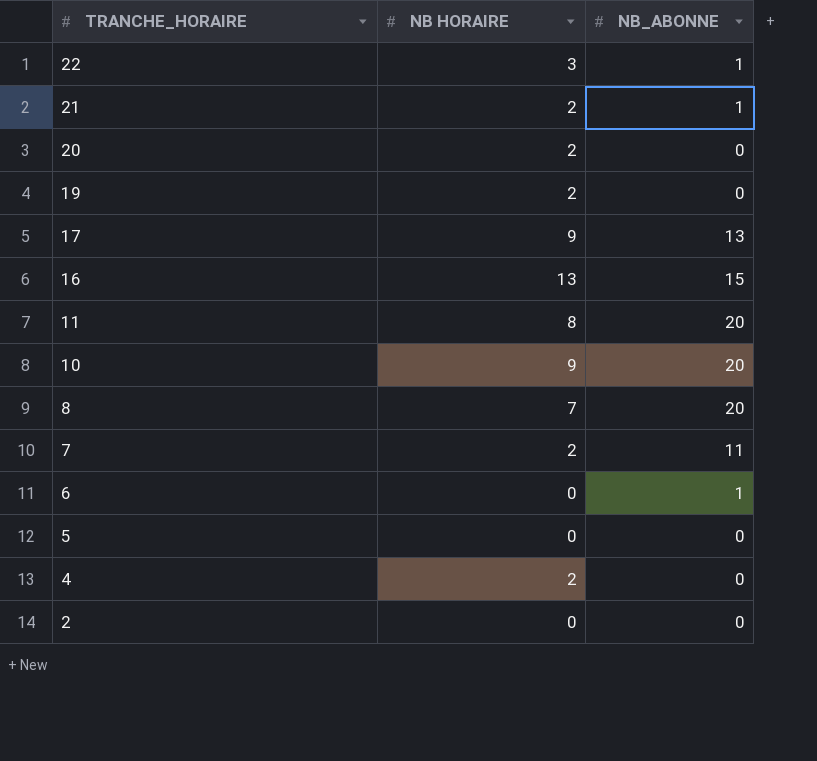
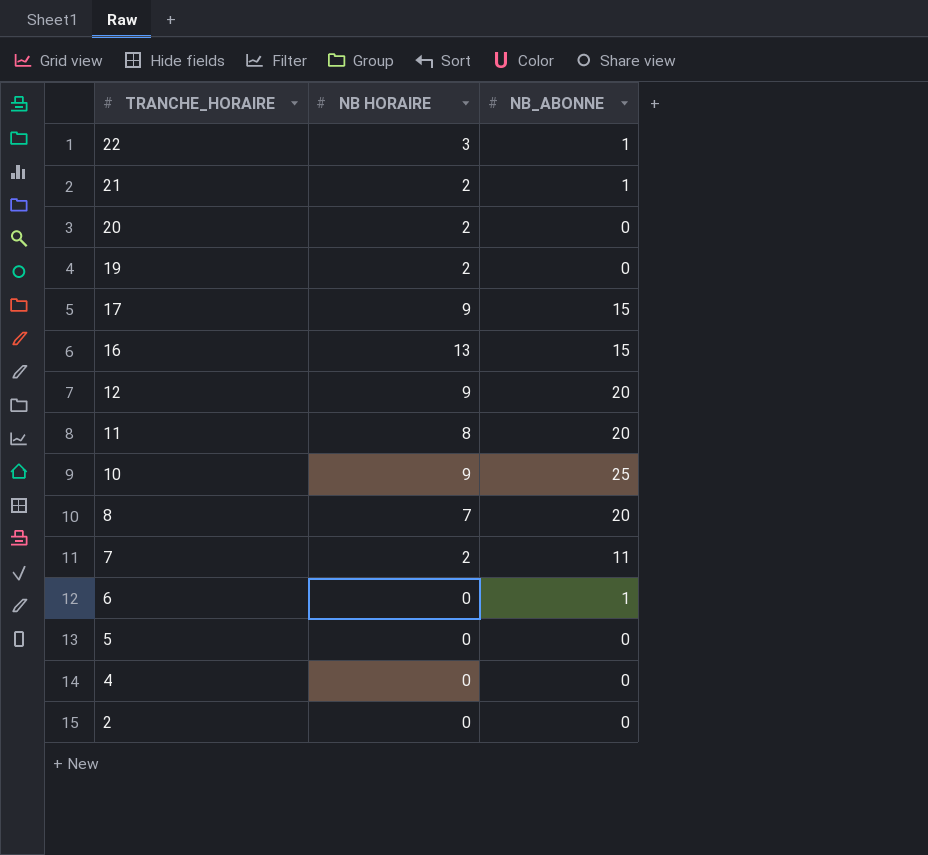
17 | NB_ABONNE: 13 -> 15
row 12: none -> 9 | 20
10 | NB_ABONNE: 20 -> 25
4 | NB HORAIRE: 2 -> 0

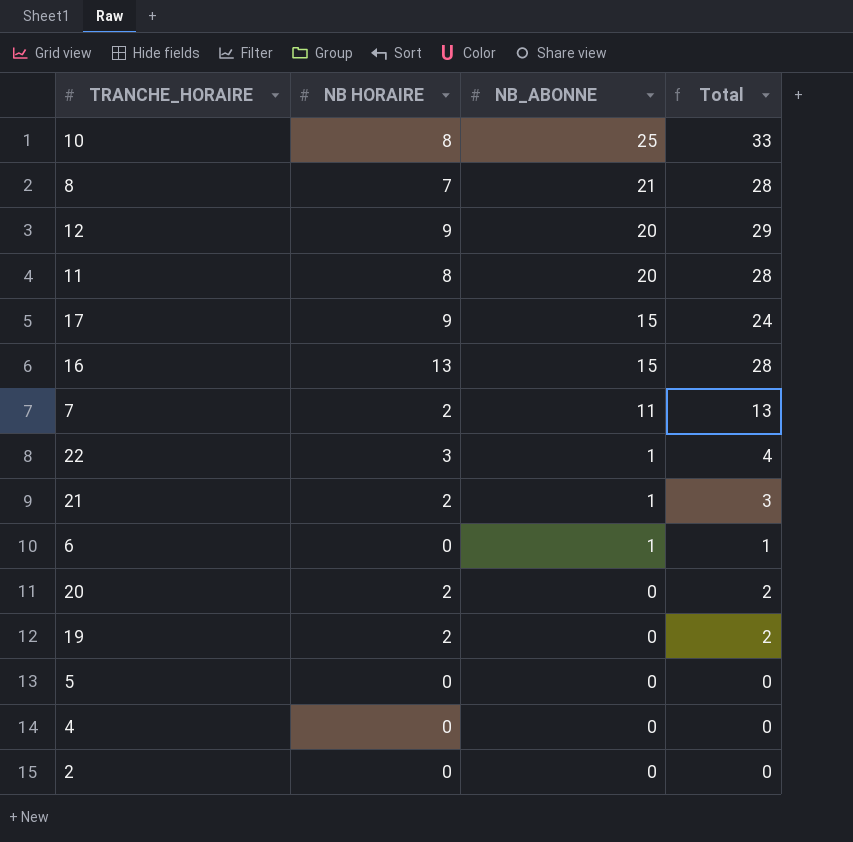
row order: TRANCHE_HORAIRE descending -> NB_ABONNE descending
column Total | formula: none -> [NB HORAIRE] + [NB_ABONNE]
10 | NB HORAIRE: 9 -> 8
8 | NB_ABONNE: 20 -> 21

